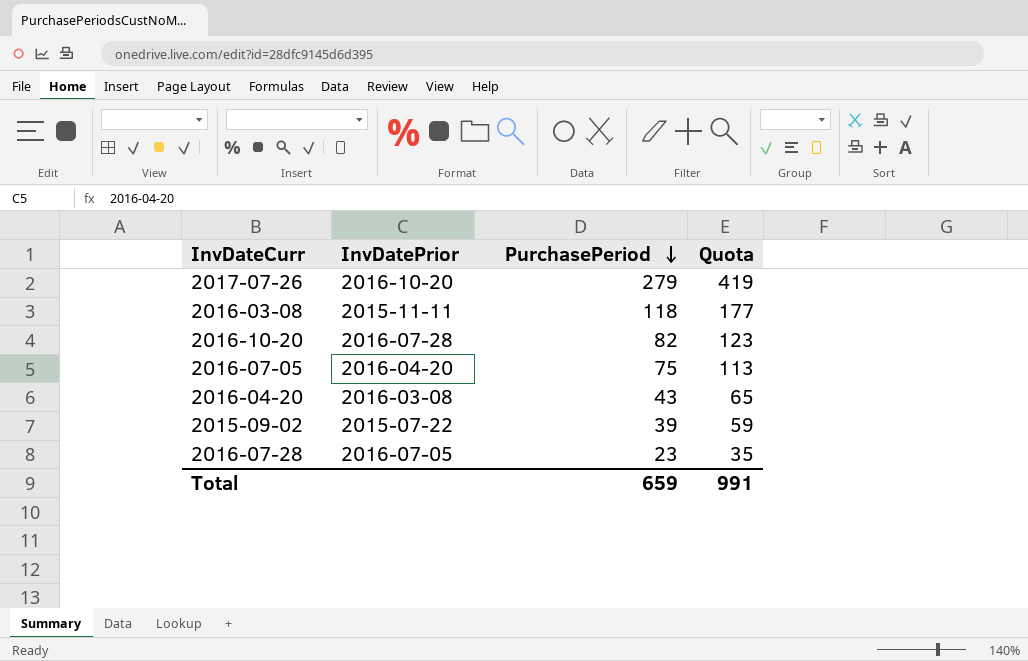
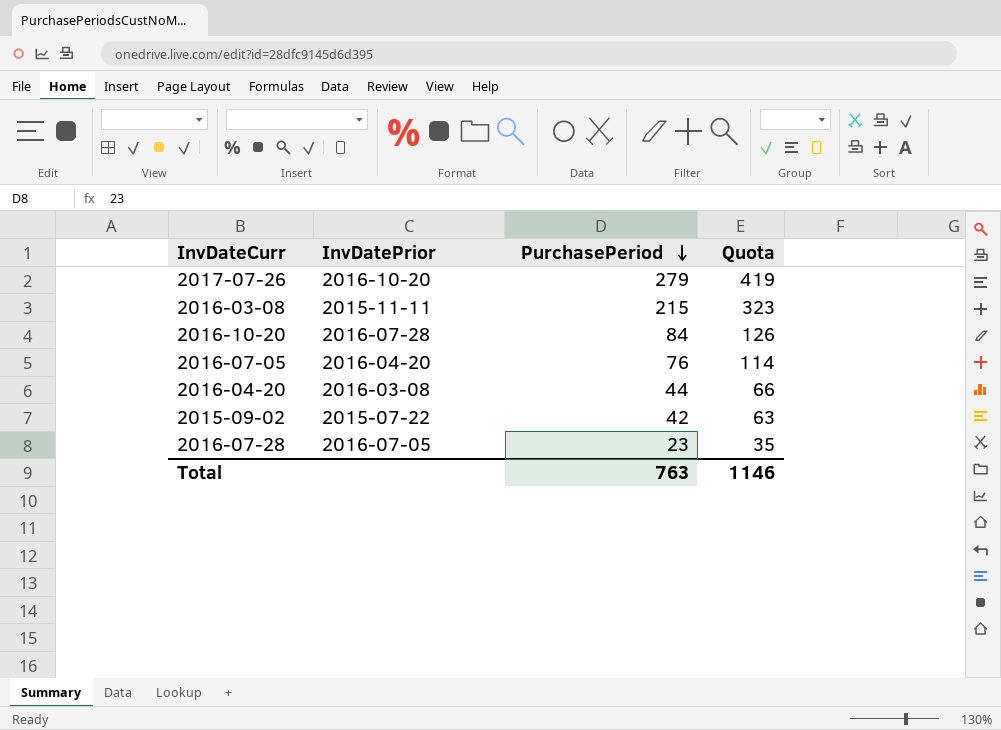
2016-03-08 | PurchasePeriod: 118 -> 215
2016-03-08 | Quota: 177 -> 323
2016-10-20 | PurchasePeriod: 82 -> 84
2016-10-20 | Quota: 123 -> 126
2016-07-05 | PurchasePeriod: 75 -> 76
2016-07-05 | Quota: 113 -> 114
2016-04-20 | PurchasePeriod: 43 -> 44
2016-04-20 | Quota: 65 -> 66
2015-09-02 | PurchasePeriod: 39 -> 42
2015-09-02 | Quota: 59 -> 63
Total | PurchasePeriod: 659 -> 763
Total | Quota: 991 -> 1146

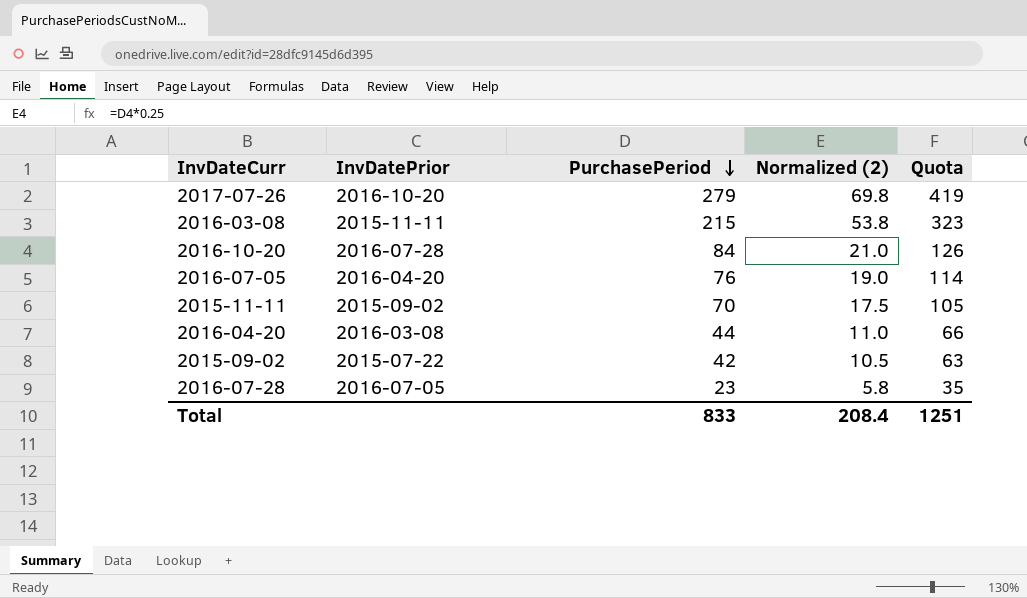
column Normalized (2) | formula: none -> [PurchasePeriod] * 0.25
row 2015-11-11: none -> 2015-09-02 | 70 | 17.5 | 105
Total | PurchasePeriod: 763 -> 833
Total | Quota: 1146 -> 1251

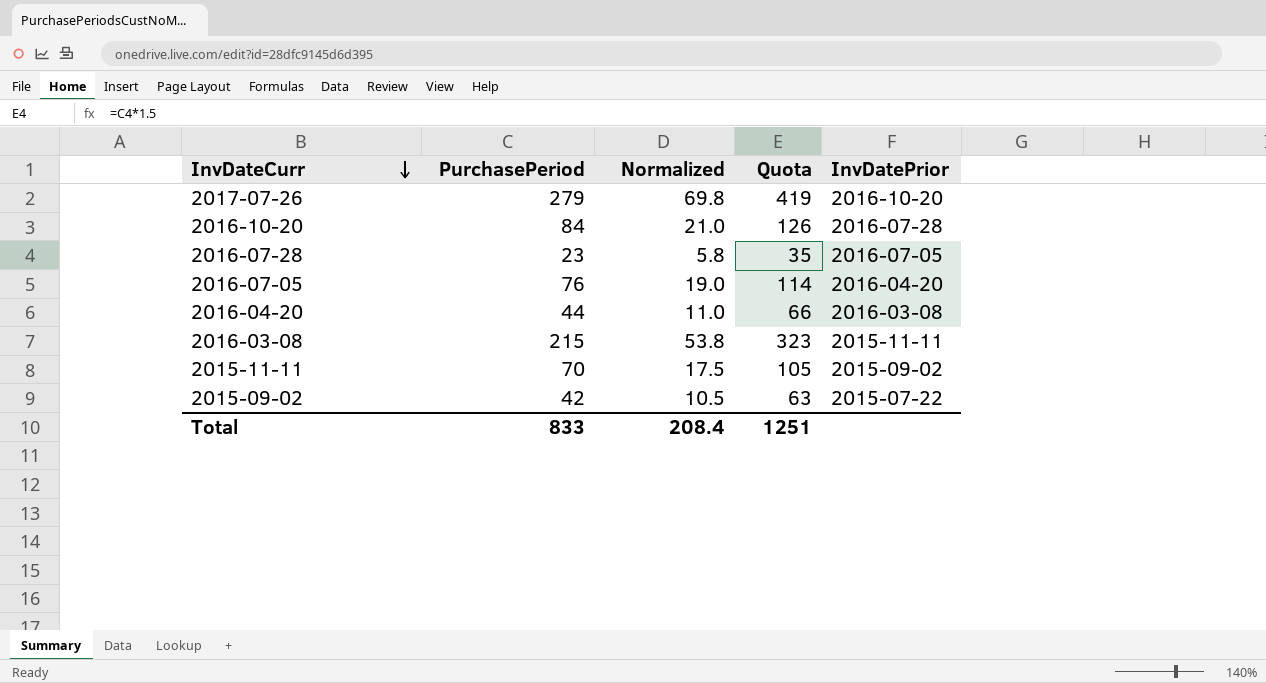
row order: PurchasePeriod descending -> InvDateCurr descending
column name: Normalized (2) -> Normalized
column InvDatePrior | position: 2 -> 5

